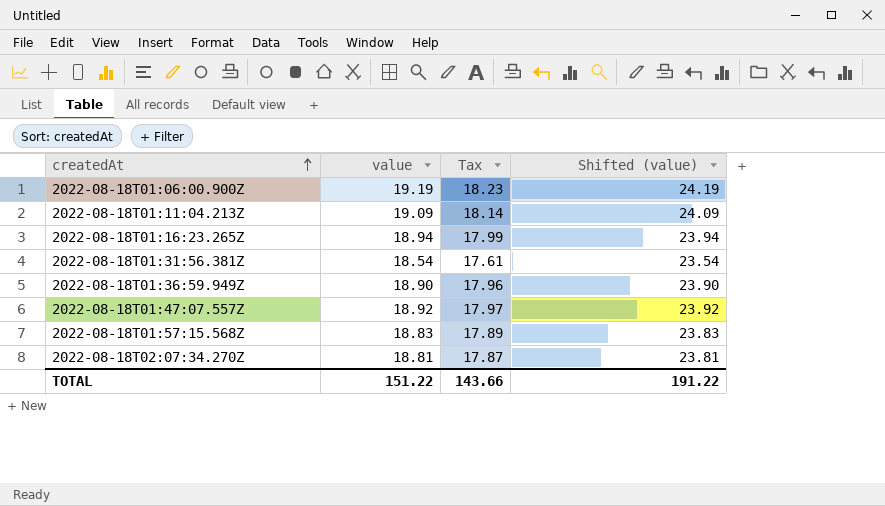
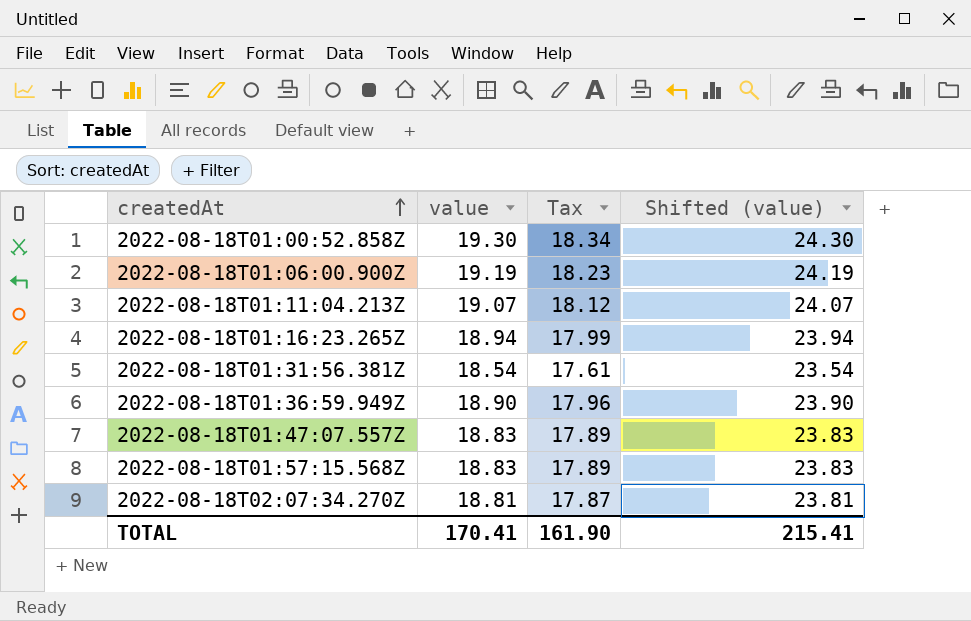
row 2022-08-18T01:00:52.858Z: none -> 19.30 | 18.34 | 24.30
2022-08-18T01:11:04.213Z | value: 19.09 -> 19.07
2022-08-18T01:11:04.213Z | Tax: 18.14 -> 18.12
2022-08-18T01:11:04.213Z | Shifted (value): 24.09 -> 24.07
2022-08-18T01:47:07.557Z | value: 18.92 -> 18.83
2022-08-18T01:47:07.557Z | Tax: 17.97 -> 17.89
2022-08-18T01:47:07.557Z | Shifted (value): 23.92 -> 23.83
TOTAL | value: 151.22 -> 170.41
TOTAL | Tax: 143.66 -> 161.90
TOTAL | Shifted (value): 191.22 -> 215.41

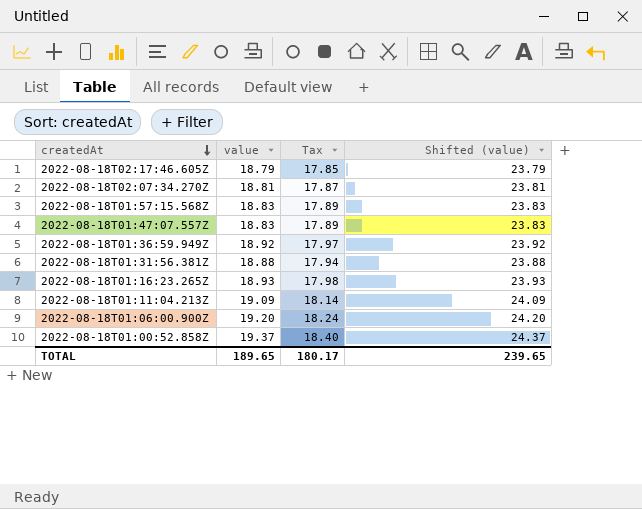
row order: createdAt ascending -> createdAt descending
row 2022-08-18T02:17:46.605Z: none -> 18.79 | 17.85 | 23.79
2022-08-18T01:36:59.949Z | value: 18.90 -> 18.92
2022-08-18T01:36:59.949Z | Tax: 17.96 -> 17.97
2022-08-18T01:36:59.949Z | Shifted (value): 23.90 -> 23.92
2022-08-18T01:31:56.381Z | value: 18.54 -> 18.88
2022-08-18T01:31:56.381Z | Tax: 17.61 -> 17.94
2022-08-18T01:31:56.381Z | Shifted (value): 23.54 -> 23.88
2022-08-18T01:16:23.265Z | value: 18.94 -> 18.93
2022-08-18T01:16:23.265Z | Tax: 17.99 -> 17.98
2022-08-18T01:16:23.265Z | Shifted (value): 23.94 -> 23.93
2022-08-18T01:11:04.213Z | value: 19.07 -> 19.09
2022-08-18T01:11:04.213Z | Tax: 18.12 -> 18.14
2022-08-18T01:11:04.213Z | Shifted (value): 24.07 -> 24.09
2022-08-18T01:06:00.900Z | value: 19.19 -> 19.20
2022-08-18T01:06:00.900Z | Tax: 18.23 -> 18.24
2022-08-18T01:06:00.900Z | Shifted (value): 24.19 -> 24.20
2022-08-18T01:00:52.858Z | value: 19.30 -> 19.37
2022-08-18T01:00:52.858Z | Tax: 18.34 -> 18.40
2022-08-18T01:00:52.858Z | Shifted (value): 24.30 -> 24.37
TOTAL | value: 170.41 -> 189.65
TOTAL | Tax: 161.90 -> 180.17
TOTAL | Shifted (value): 215.41 -> 239.65

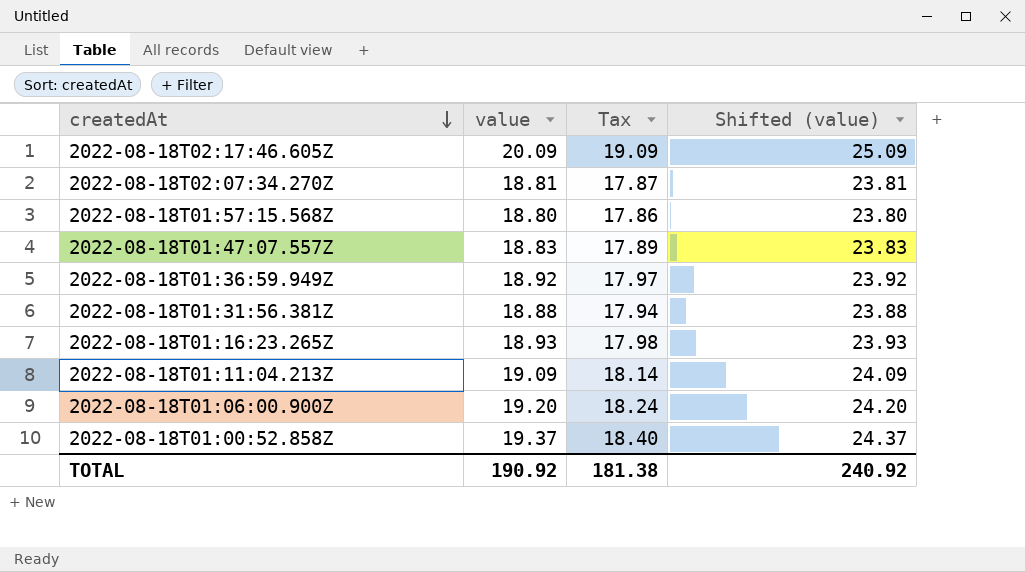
2022-08-18T02:17:46.605Z | value: 18.79 -> 20.09
2022-08-18T02:17:46.605Z | Tax: 17.85 -> 19.09
2022-08-18T02:17:46.605Z | Shifted (value): 23.79 -> 25.09
2022-08-18T01:57:15.568Z | value: 18.83 -> 18.80
2022-08-18T01:57:15.568Z | Tax: 17.89 -> 17.86
2022-08-18T01:57:15.568Z | Shifted (value): 23.83 -> 23.80
TOTAL | value: 189.65 -> 190.92
TOTAL | Tax: 180.17 -> 181.38
TOTAL | Shifted (value): 239.65 -> 240.92

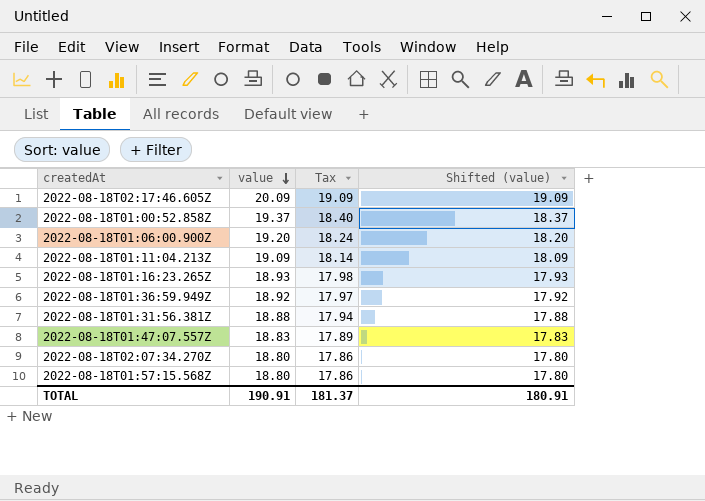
row order: createdAt descending -> value descending
column Shifted (value) | formula: [value] + 5 -> [value] - 1
2022-08-18T02:07:34.270Z | value: 18.81 -> 18.80
2022-08-18T02:07:34.270Z | Tax: 17.87 -> 17.86
TOTAL | value: 190.92 -> 190.91
TOTAL | Tax: 181.38 -> 181.37
TOTAL | Shifted (value): 240.92 -> 180.91

